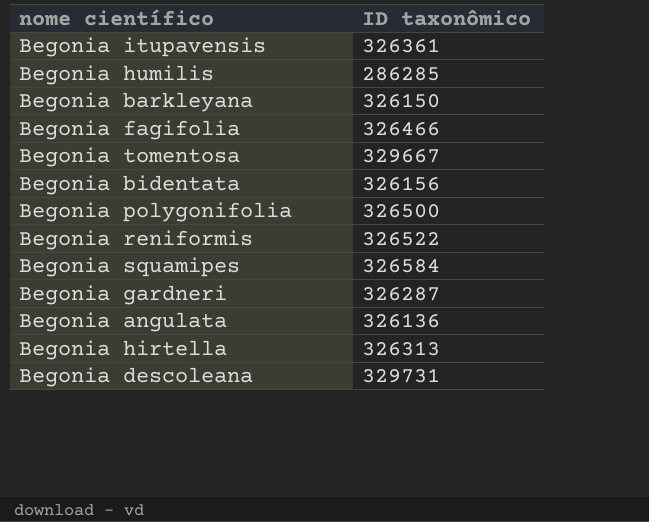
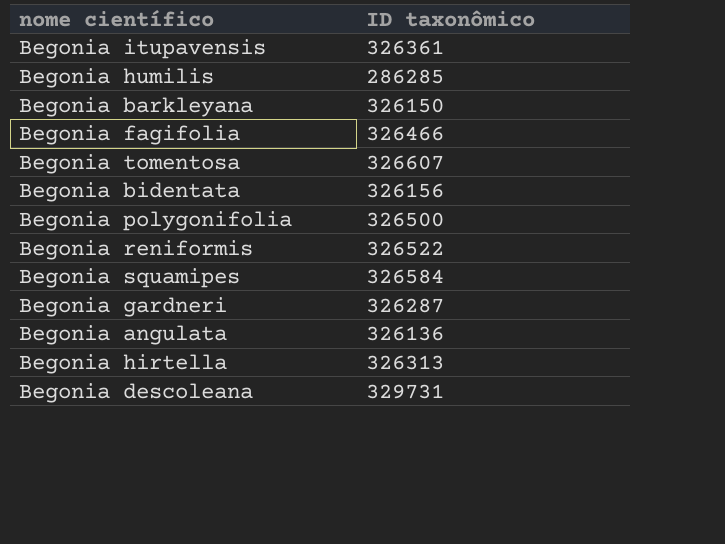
Begonia tomentosa | ID taxonômico: 329667 -> 326607

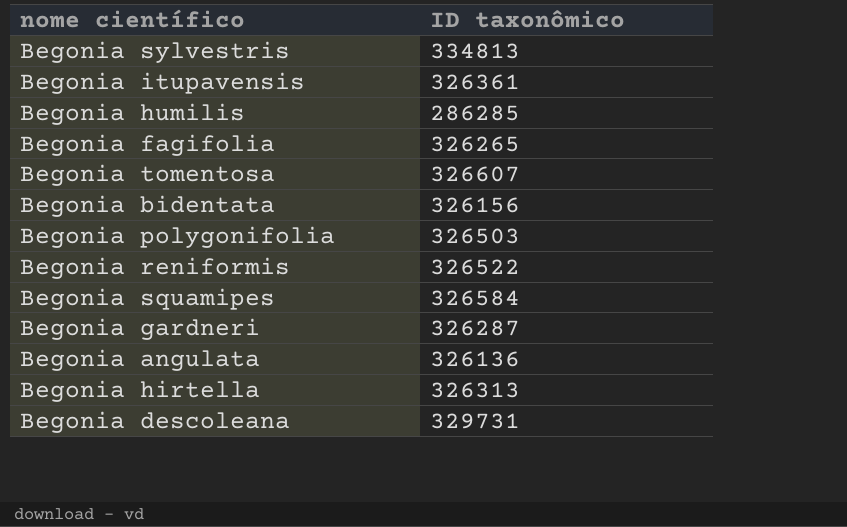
row Begonia barkleyana: 326150 -> none
row Begonia sylvestris: none -> 334813
Begonia fagifolia | ID taxonômico: 326466 -> 326265
Begonia polygonifolia | ID taxonômico: 326500 -> 326503

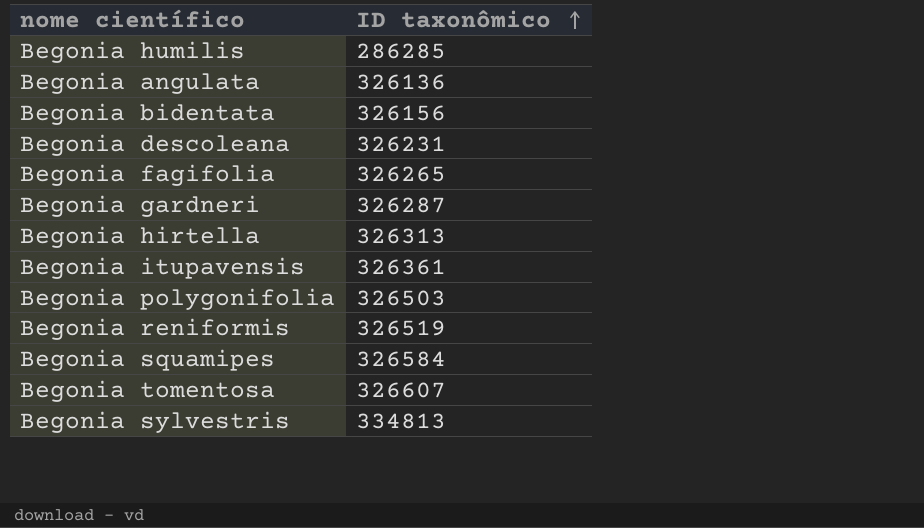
row order: none -> ID taxonômico ascending
Begonia descoleana | ID taxonômico: 329731 -> 326231
Begonia reniformis | ID taxonômico: 326522 -> 326519

